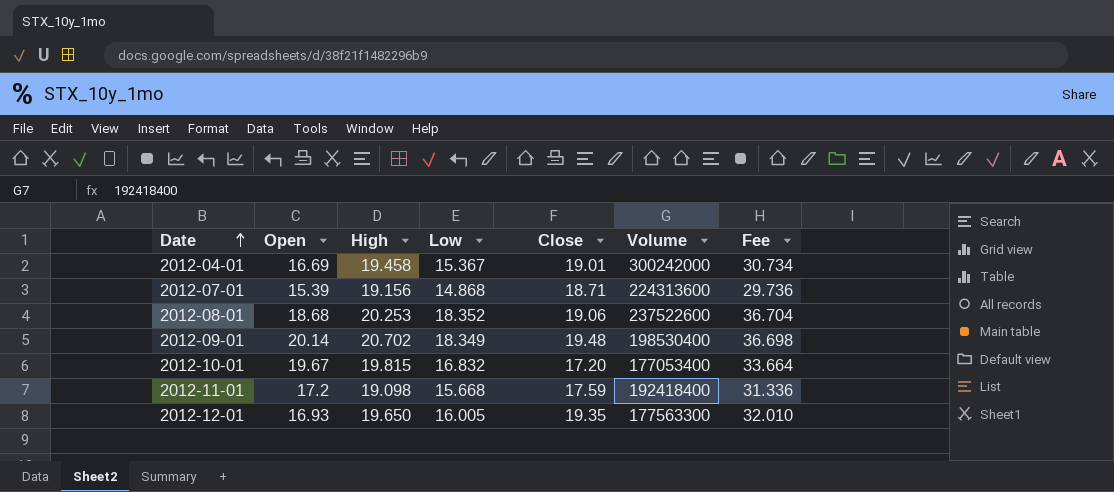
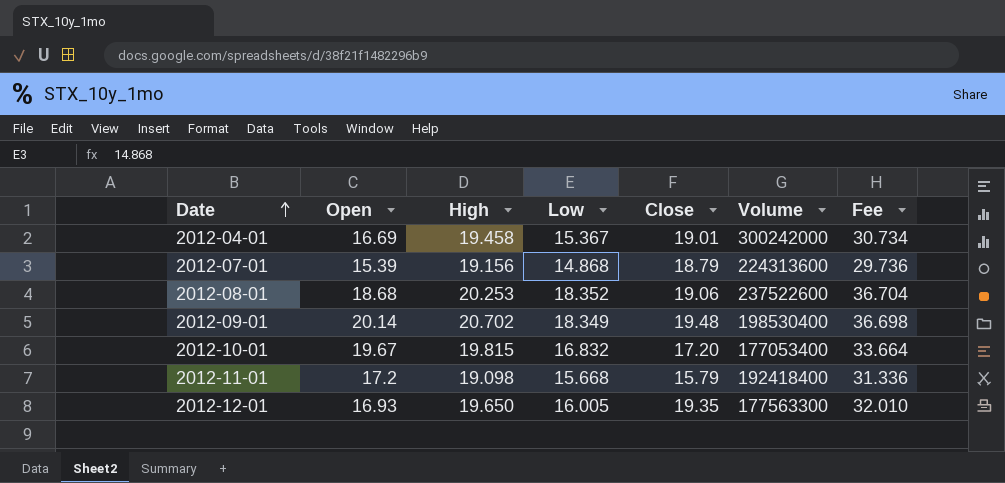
2012-07-01 | Close: 18.71 -> 18.79
2012-11-01 | Close: 17.59 -> 15.79

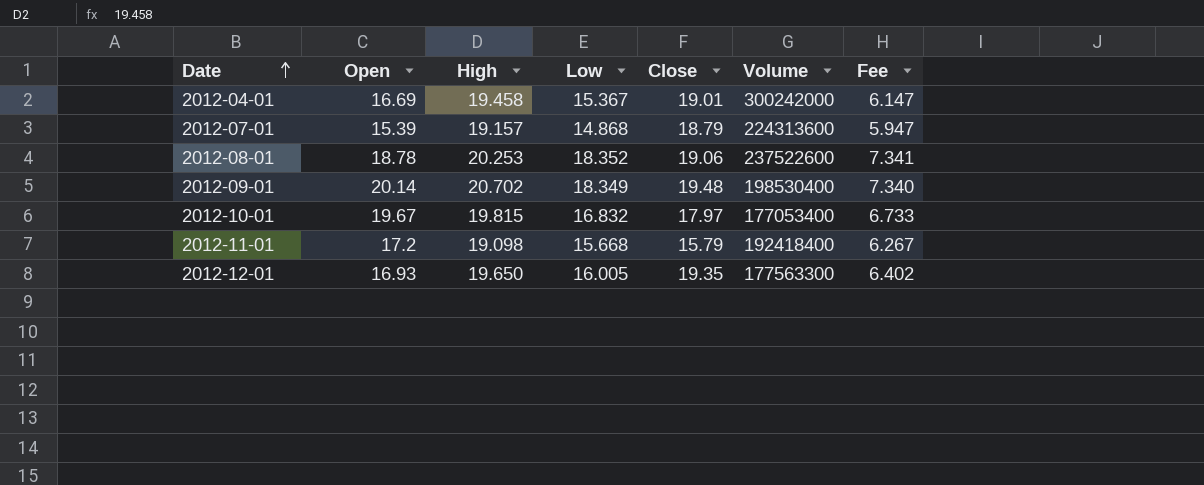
column Fee | formula: [Low] * 2 -> [Low] * 0.4
2012-07-01 | High: 19.156 -> 19.157
2012-08-01 | Open: 18.68 -> 18.78
2012-10-01 | Close: 17.20 -> 17.97

